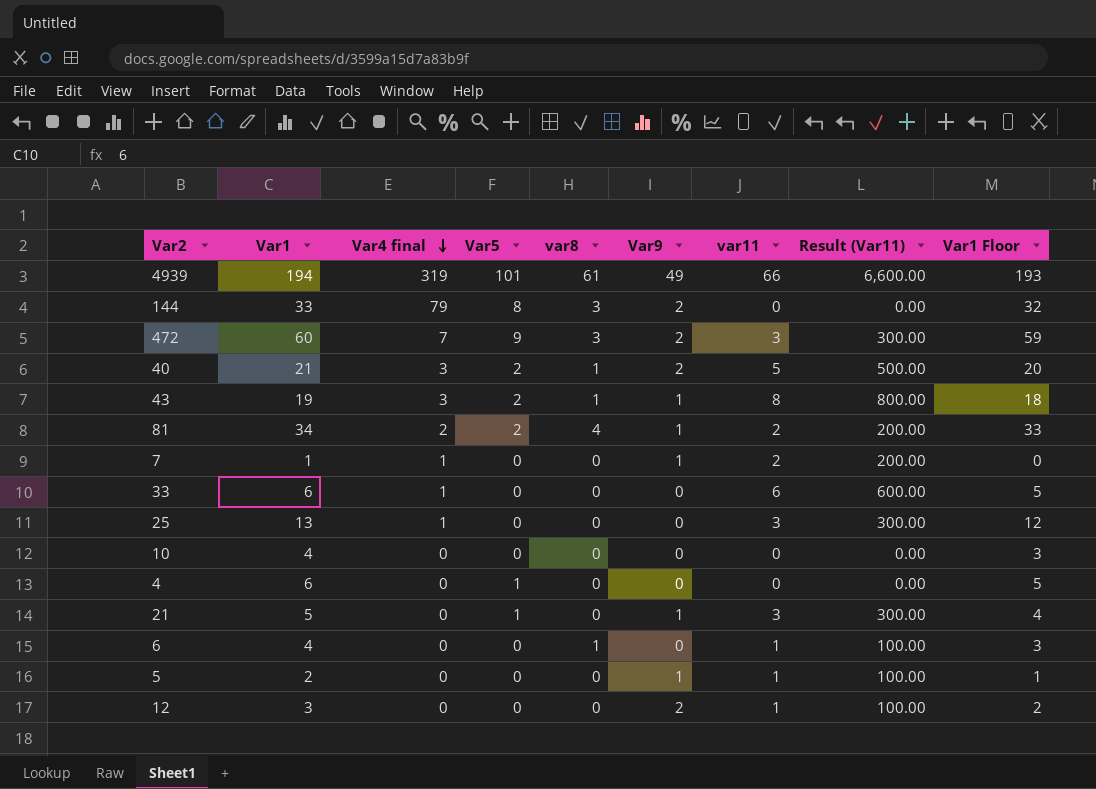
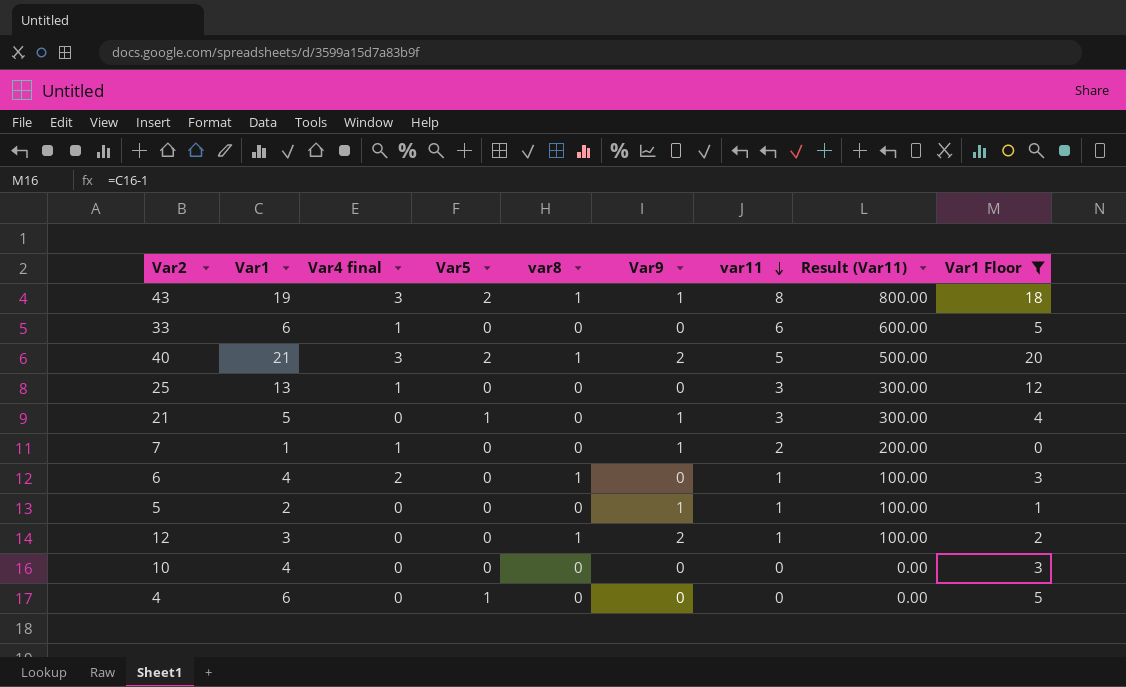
filter: none -> Var1 Floor <= 20
row order: Var4 final descending -> var11 descending
6 | Var4 final: 0 -> 2
12 | var8: 0 -> 1

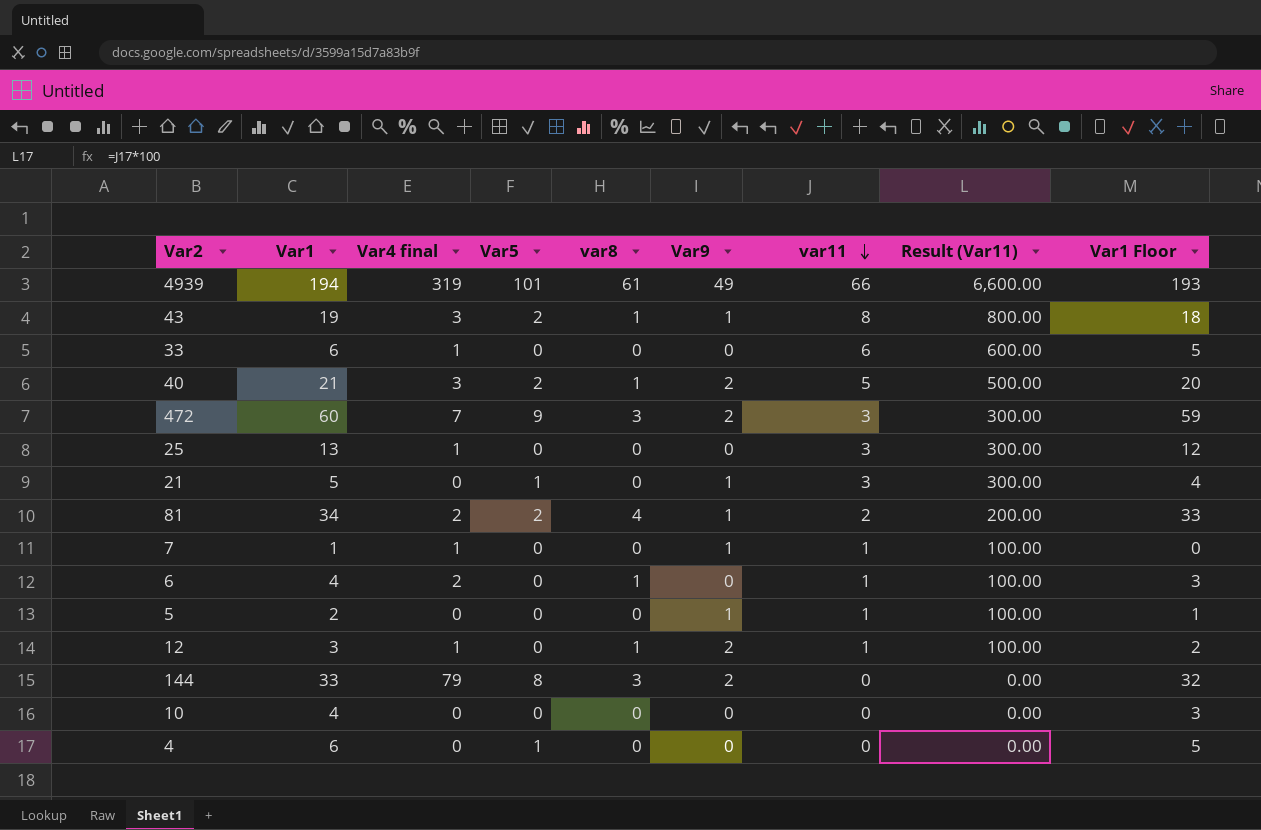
filter: Var1 Floor <= 20 -> none
7 | var11: 2 -> 1
7 | Result (Var11): 200.00 -> 100.00
12 | Var4 final: 0 -> 1

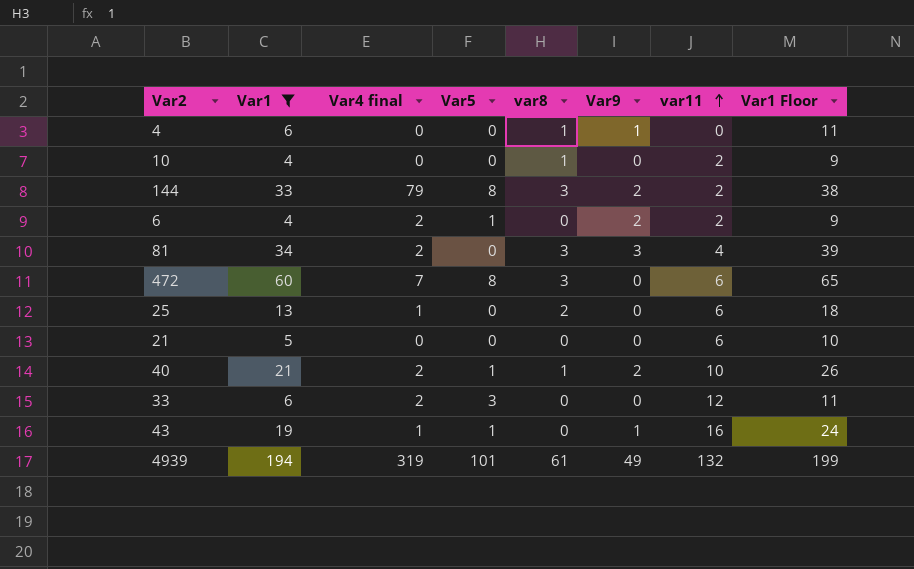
filter: none -> Var1 >= 4
row order: var11 descending -> var11 ascending
column Result (Var11) | formula: [var11] * 100 -> none
column Var1 Floor | formula: [Var1] - 1 -> [Var1] + 5
4 | Var5: 1 -> 0
4 | var8: 0 -> 1
4 | Var9: 0 -> 1
10 | var8: 0 -> 1
10 | var11: 0 -> 2
144 | var11: 0 -> 2
6 | Var5: 0 -> 1
6 | var8: 1 -> 0
6 | Var9: 0 -> 2
6 | var11: 1 -> 2
81 | Var5: 2 -> 0
81 | var8: 4 -> 3
81 | Var9: 1 -> 3
81 | var11: 2 -> 4
472 | Var5: 9 -> 8
472 | Var9: 2 -> 0
472 | var11: 3 -> 6
25 | var8: 0 -> 2
25 | var11: 3 -> 6
21 | Var5: 1 -> 0
21 | Var9: 1 -> 0
21 | var11: 3 -> 6
40 | Var4 final: 3 -> 2
40 | Var5: 2 -> 1
40 | var11: 5 -> 10
33 | Var4 final: 1 -> 2
33 | Var5: 0 -> 3
33 | var11: 6 -> 12
43 | Var4 final: 3 -> 1
43 | Var5: 2 -> 1
43 | var8: 1 -> 0
43 | var11: 8 -> 16
4939 | var11: 66 -> 132

